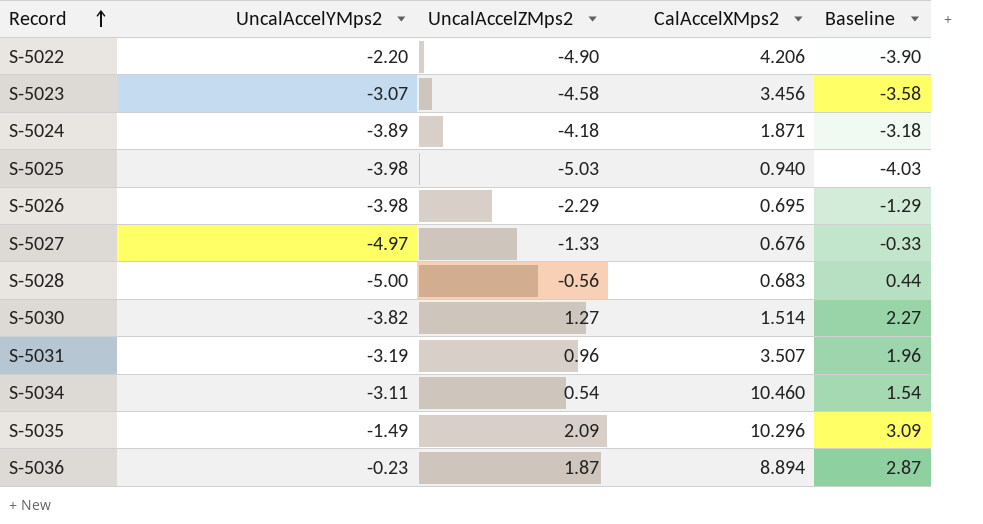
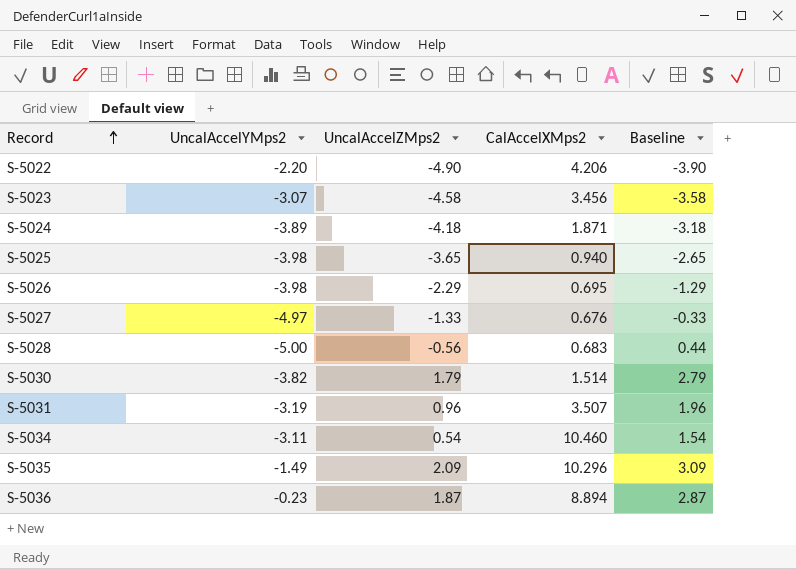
S-5025 | UncalAccelZMps2: -5.03 -> -3.65
S-5025 | Baseline: -4.03 -> -2.65
S-5030 | UncalAccelZMps2: 1.27 -> 1.79
S-5030 | Baseline: 2.27 -> 2.79

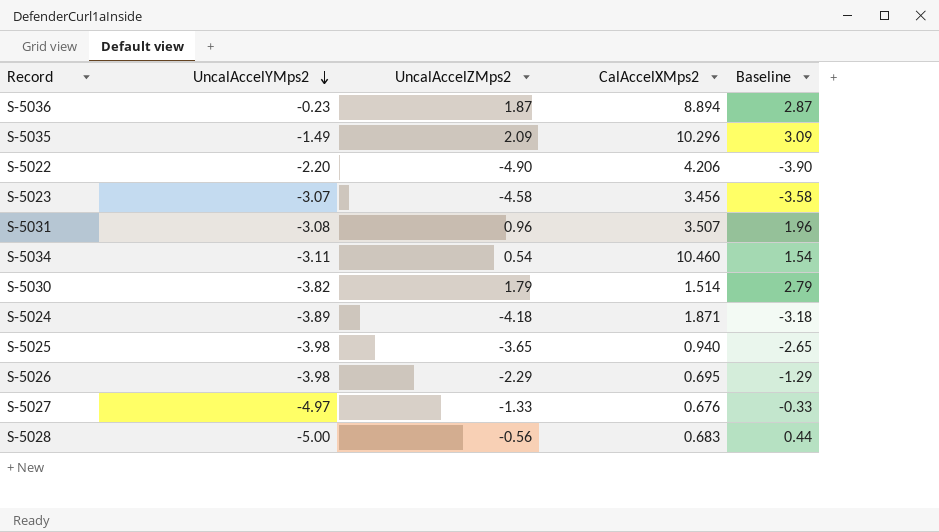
row order: Record ascending -> UncalAccelYMps2 descending
S-5031 | UncalAccelYMps2: -3.19 -> -3.08

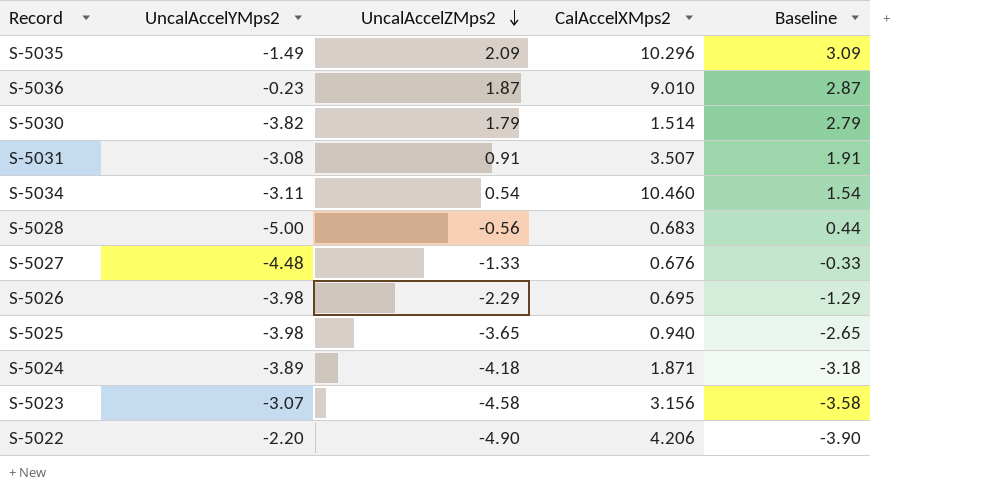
row order: UncalAccelYMps2 descending -> UncalAccelZMps2 descending
S-5036 | CalAccelXMps2: 8.894 -> 9.010
S-5031 | UncalAccelZMps2: 0.96 -> 0.91
S-5031 | Baseline: 1.96 -> 1.91
S-5027 | UncalAccelYMps2: -4.97 -> -4.48
S-5023 | CalAccelXMps2: 3.456 -> 3.156

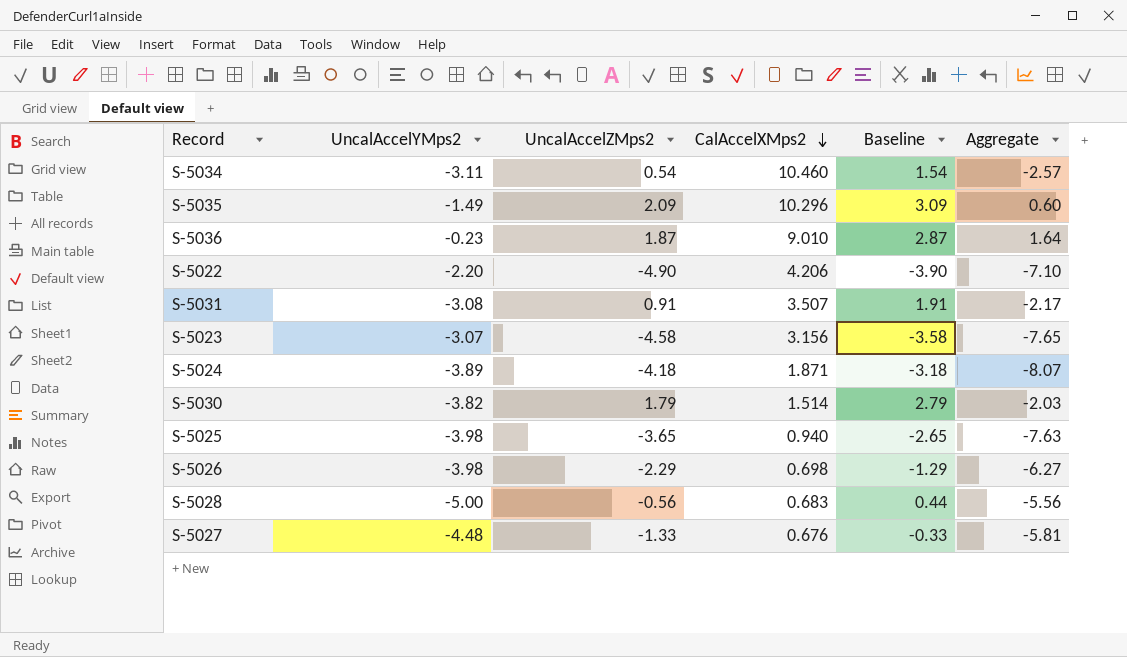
row order: UncalAccelZMps2 descending -> CalAccelXMps2 descending
column Aggregate | formula: none -> [UncalAccelYMps2] + [UncalAccelZMps2]
S-5026 | CalAccelXMps2: 0.695 -> 0.698

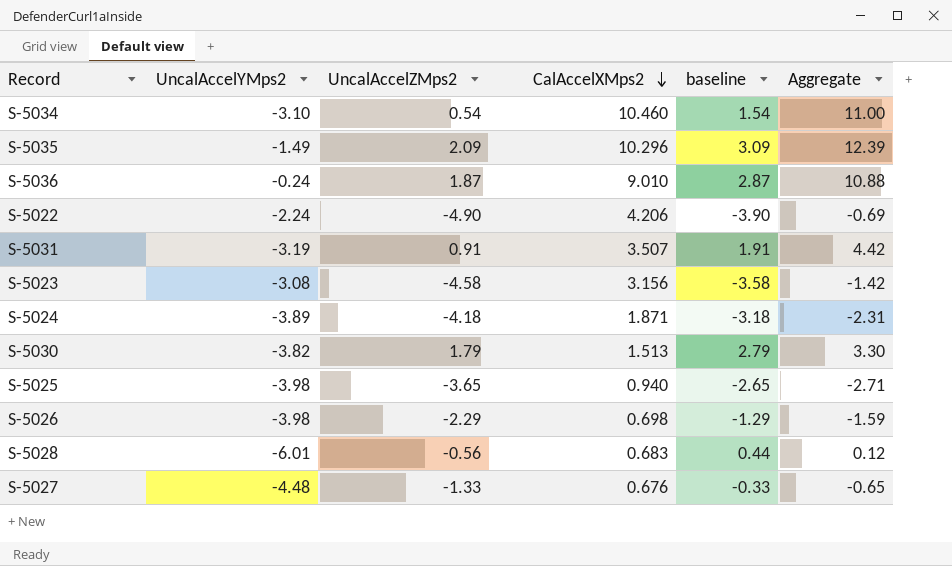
column name: Baseline -> baseline
column Aggregate | formula: [UncalAccelYMps2] + [UncalAccelZMps2] -> [UncalAccelZMps2] + [CalAccelXMps2]
S-5034 | UncalAccelYMps2: -3.11 -> -3.10
S-5036 | UncalAccelYMps2: -0.23 -> -0.24
S-5022 | UncalAccelYMps2: -2.20 -> -2.24
S-5031 | UncalAccelYMps2: -3.08 -> -3.19
S-5023 | UncalAccelYMps2: -3.07 -> -3.08
S-5030 | CalAccelXMps2: 1.514 -> 1.513
S-5028 | UncalAccelYMps2: -5.00 -> -6.01

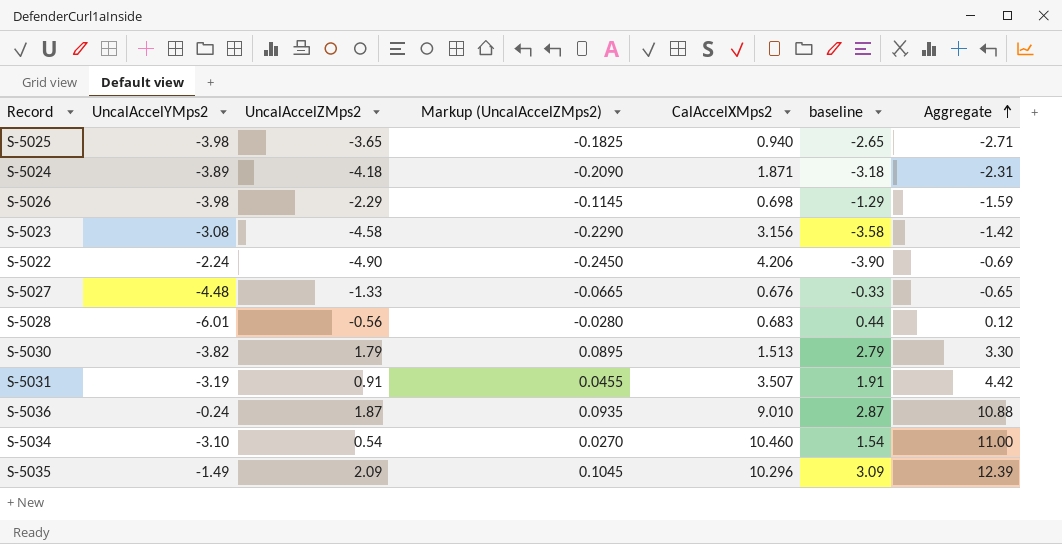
row order: CalAccelXMps2 descending -> Aggregate ascending
column Markup (UncalAccelZMps2) | formula: none -> [UncalAccelZMps2] * 0.05

